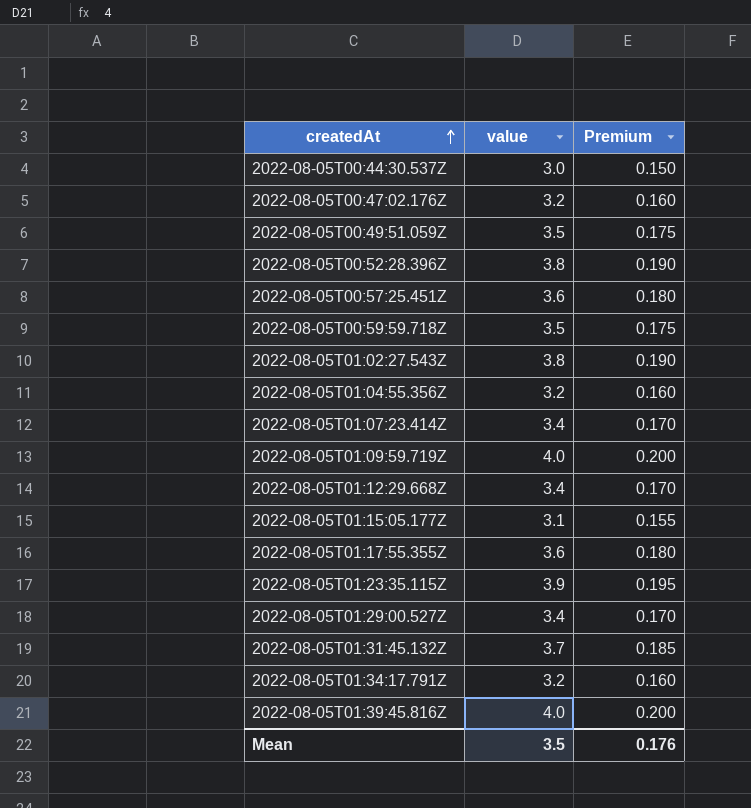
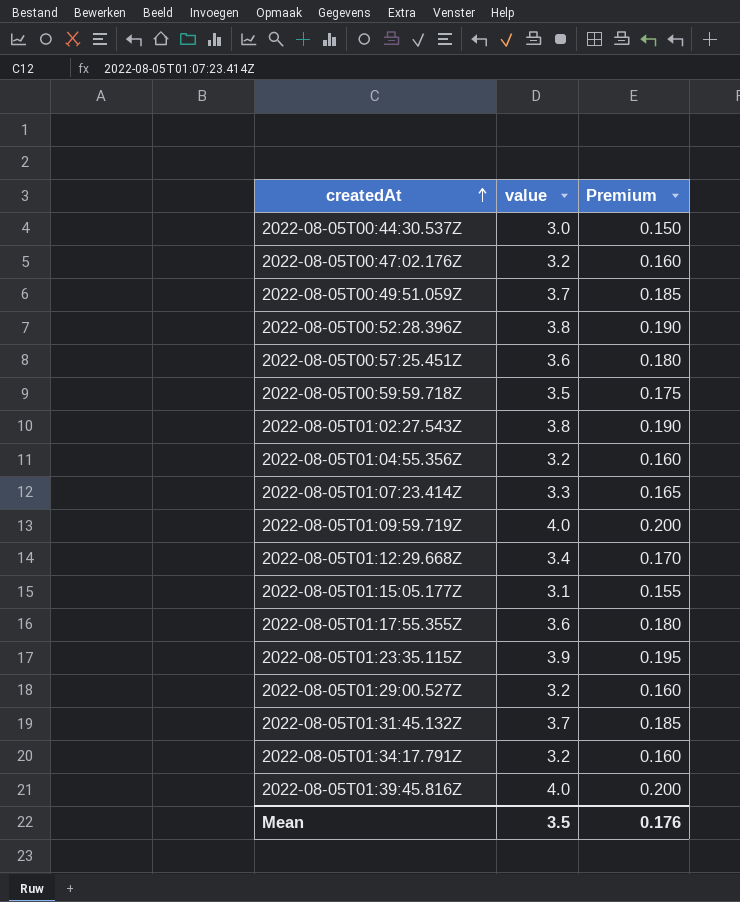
2022-08-05T00:49:51.059Z | value: 3.5 -> 3.7
2022-08-05T00:49:51.059Z | Premium: 0.175 -> 0.185
2022-08-05T01:07:23.414Z | value: 3.4 -> 3.3
2022-08-05T01:07:23.414Z | Premium: 0.170 -> 0.165
2022-08-05T01:29:00.527Z | value: 3.4 -> 3.2
2022-08-05T01:29:00.527Z | Premium: 0.170 -> 0.160

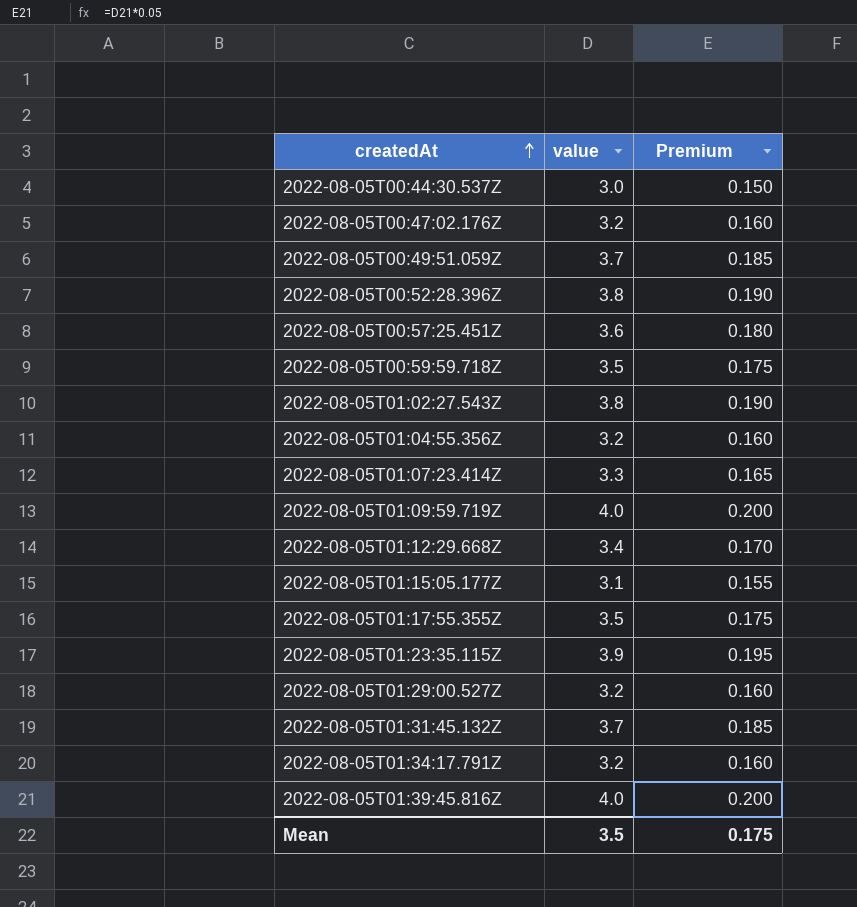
2022-08-05T01:17:55.355Z | value: 3.6 -> 3.5
2022-08-05T01:17:55.355Z | Premium: 0.180 -> 0.175
Mean | Premium: 0.176 -> 0.175

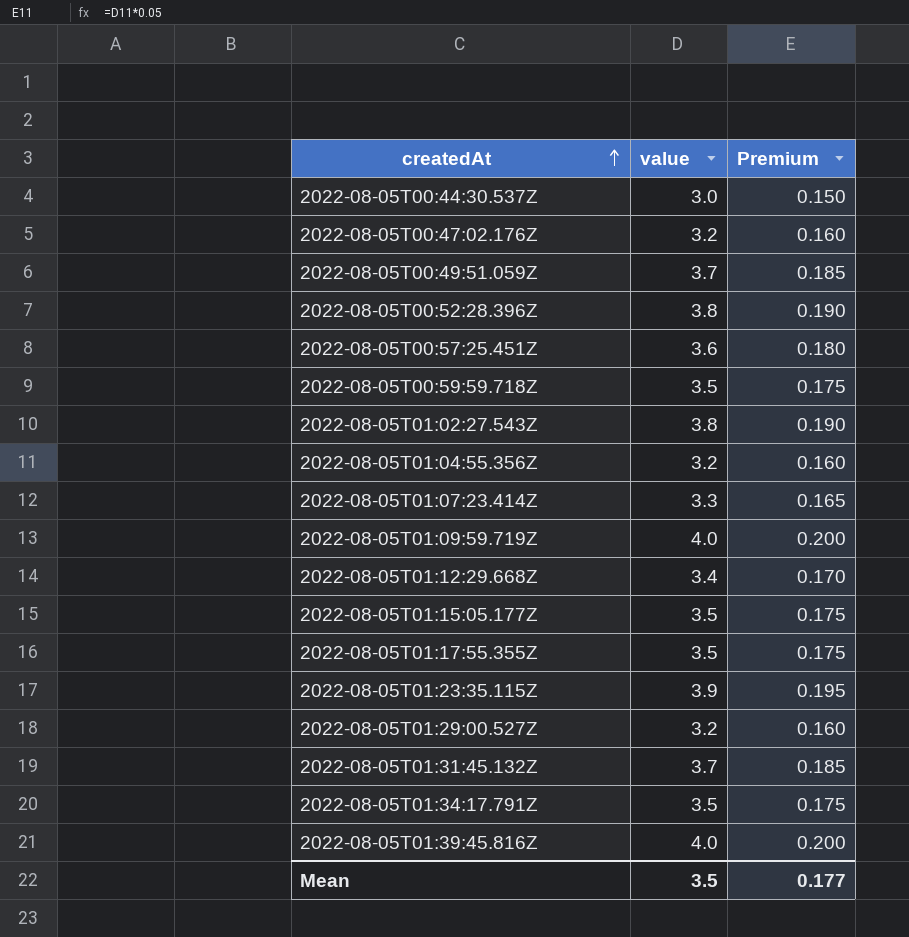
2022-08-05T01:15:05.177Z | value: 3.1 -> 3.5
2022-08-05T01:15:05.177Z | Premium: 0.155 -> 0.175
2022-08-05T01:34:17.791Z | value: 3.2 -> 3.5
2022-08-05T01:34:17.791Z | Premium: 0.160 -> 0.175
Mean | Premium: 0.175 -> 0.177

